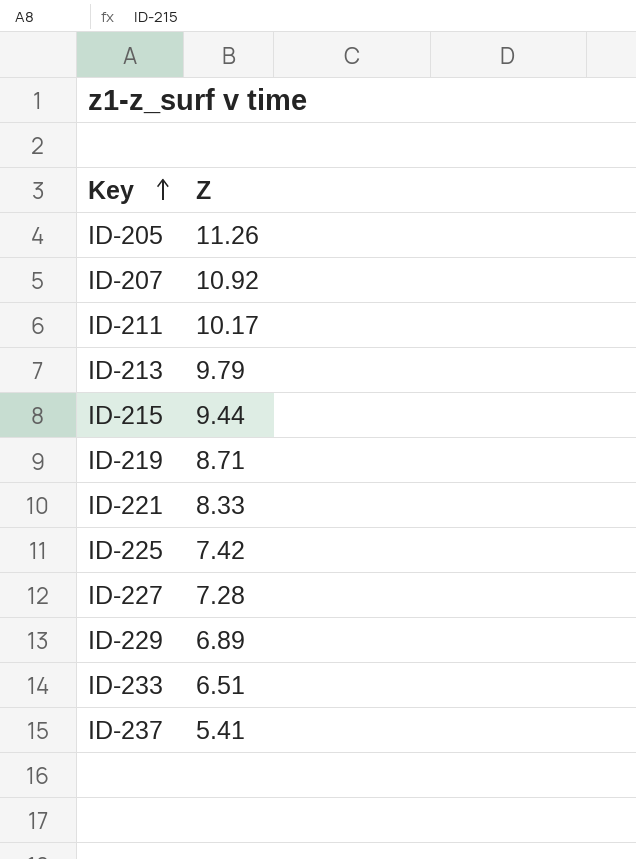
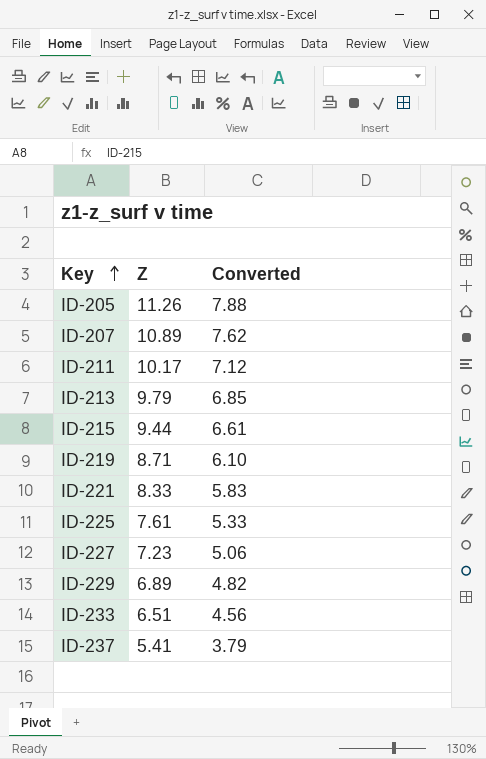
column Converted | formula: none -> [Z] * 0.7
ID-207 | Z: 10.92 -> 10.89
ID-225 | Z: 7.42 -> 7.61
ID-227 | Z: 7.28 -> 7.23

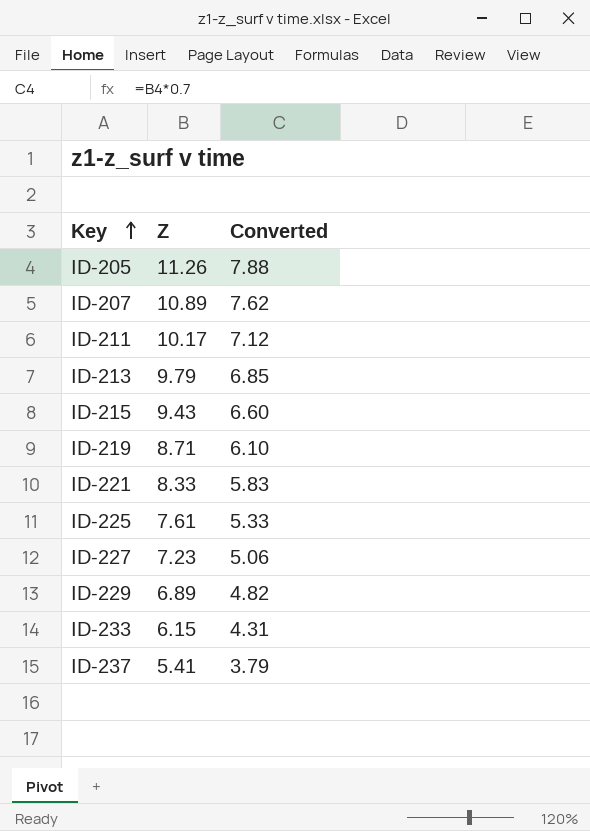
ID-215 | Z: 9.44 -> 9.43
ID-215 | Converted: 6.61 -> 6.60
ID-233 | Z: 6.51 -> 6.15
ID-233 | Converted: 4.56 -> 4.31

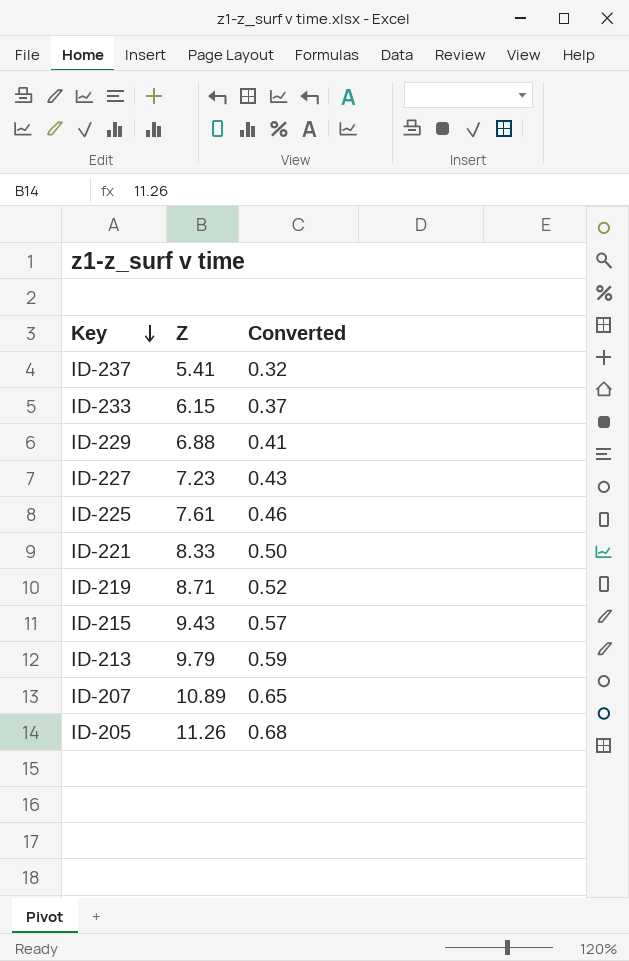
row order: Key ascending -> Key descending
column Converted | formula: [Z] * 0.7 -> [Z] * 0.06
row ID-211: 10.17 | 7.12 -> none
ID-229 | Z: 6.89 -> 6.88

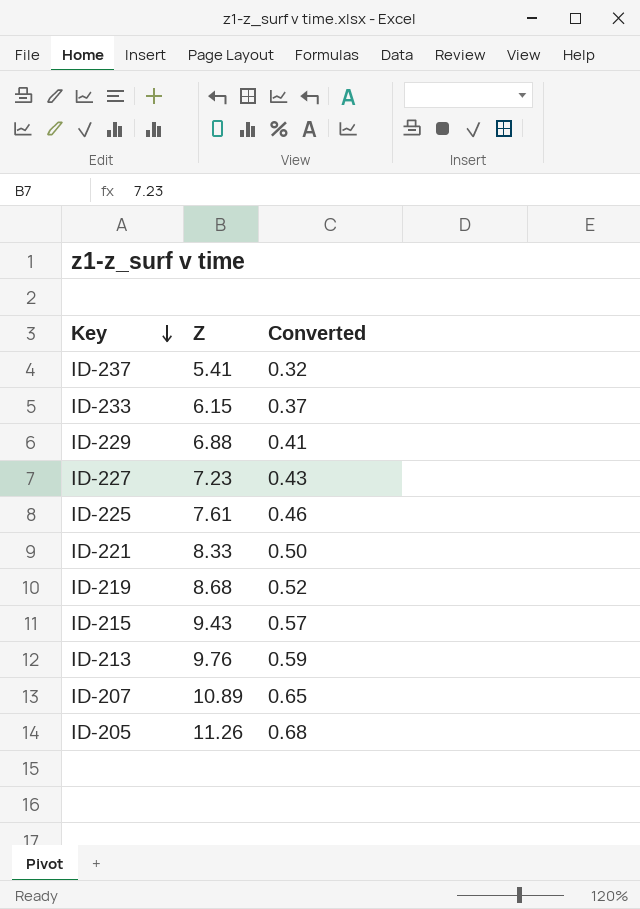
ID-219 | Z: 8.71 -> 8.68
ID-213 | Z: 9.79 -> 9.76

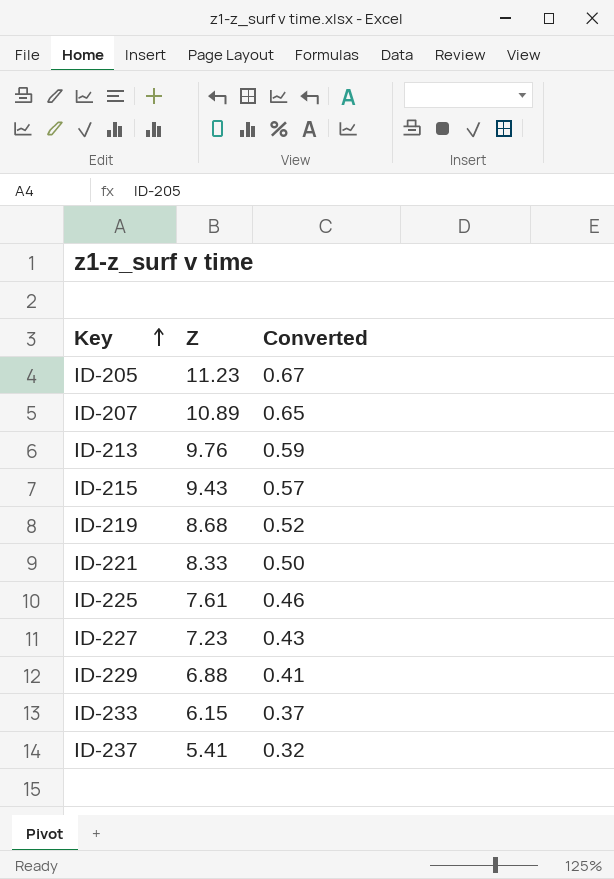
row order: Key descending -> Key ascending
ID-205 | Z: 11.26 -> 11.23
ID-205 | Converted: 0.68 -> 0.67

